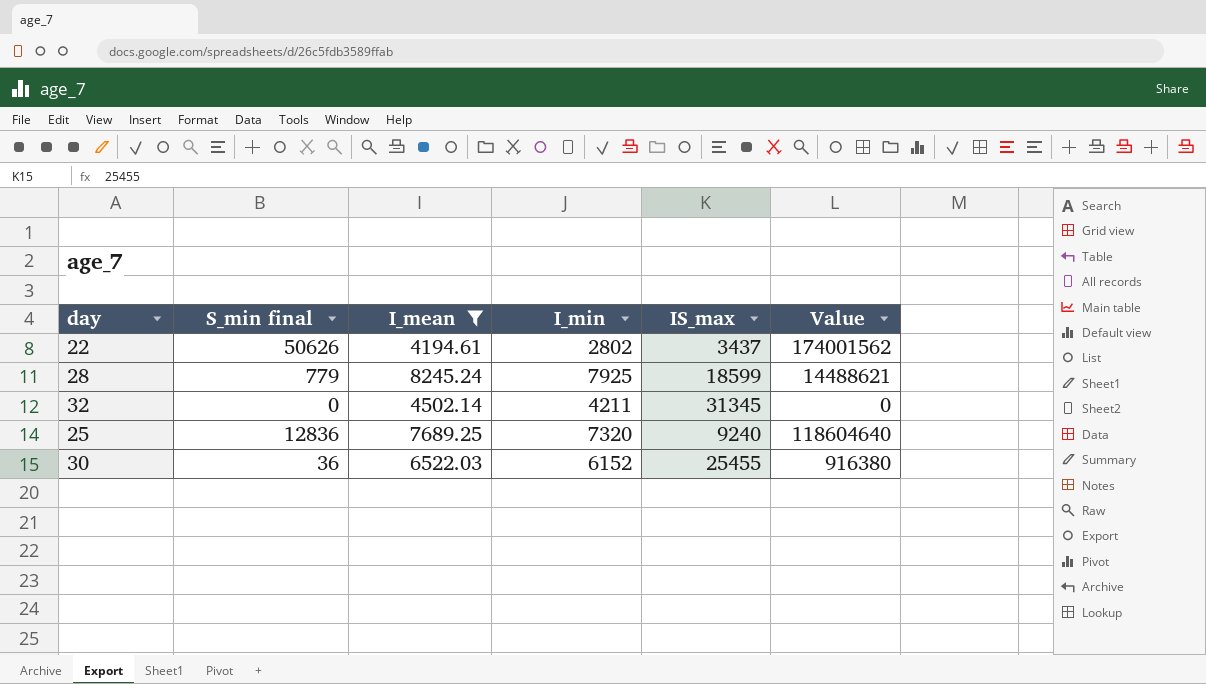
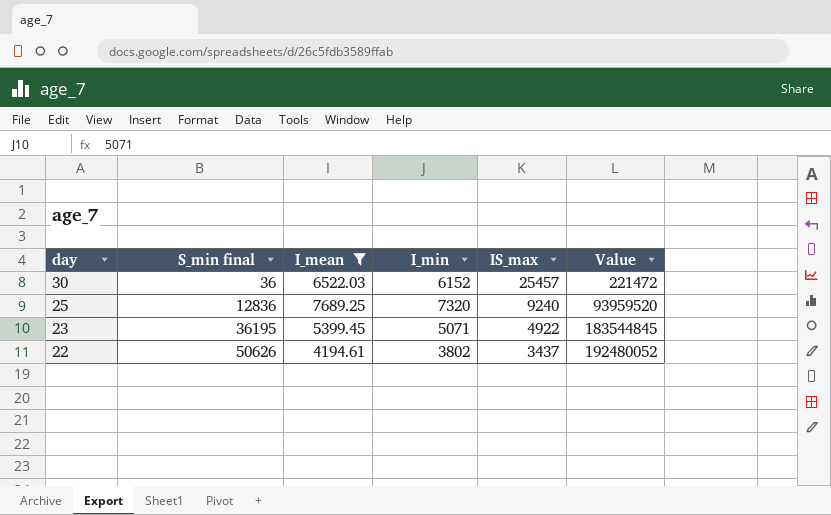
row order: none -> day descending
column Value | formula: [S_min final] * [IS_max] -> [S_min final] * [I_min]
row 28: 779 | 8245.24 | 7925 | 18599 | 14488621 -> none
row 32: 0 | 4502.14 | 4211 | 31345 | 0 -> none
30 | IS_max: 25455 -> 25457
row 23: none -> 36195 | 5399.45 | 5071 | 4922 | 183544845
22 | I_min: 2802 -> 3802

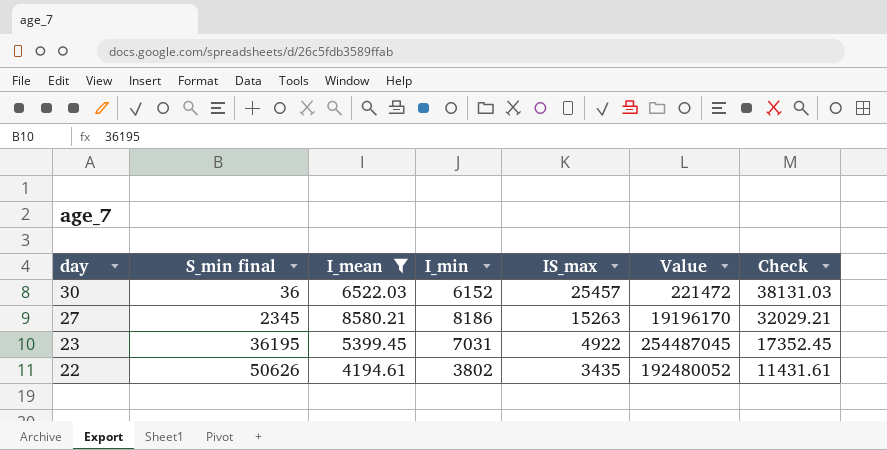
column Check | formula: none -> [I_mean] + [I_min] + [IS_max]
row 25: 12836 | 7689.25 | 7320 | 9240 | 93959520 -> none
row 27: none -> 2345 | 8580.21 | 8186 | 15263 | 19196170 | 32029.21
23 | I_min: 5071 -> 7031
23 | Value: 183544845 -> 254487045
22 | IS_max: 3437 -> 3435

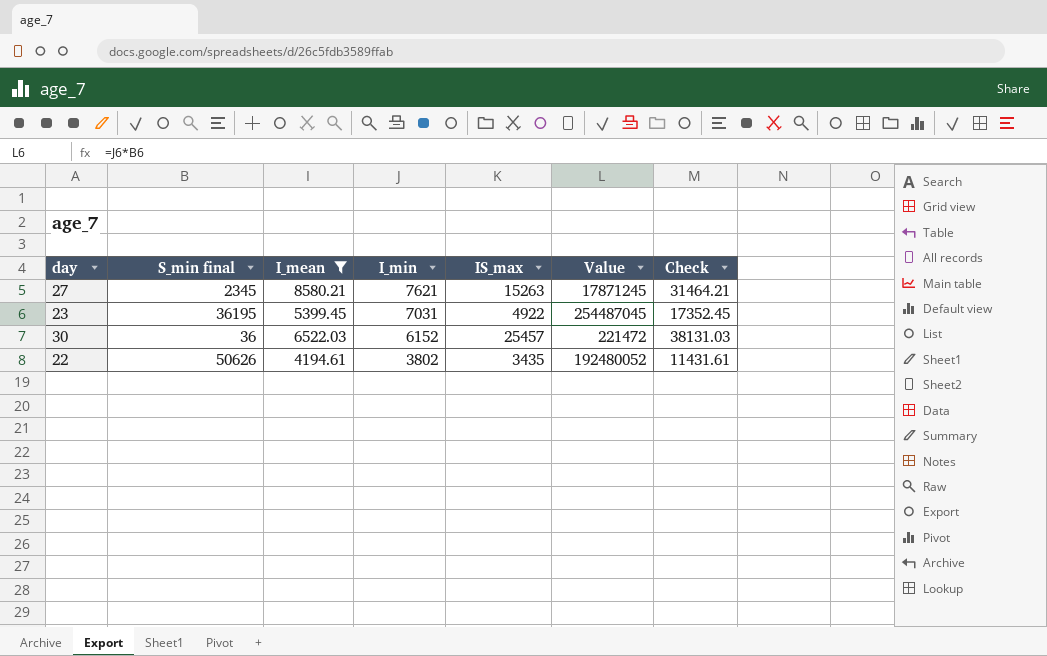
row order: day descending -> I_min descending
27 | I_min: 8186 -> 7621
27 | Value: 19196170 -> 17871245
27 | Check: 32029.21 -> 31464.21

